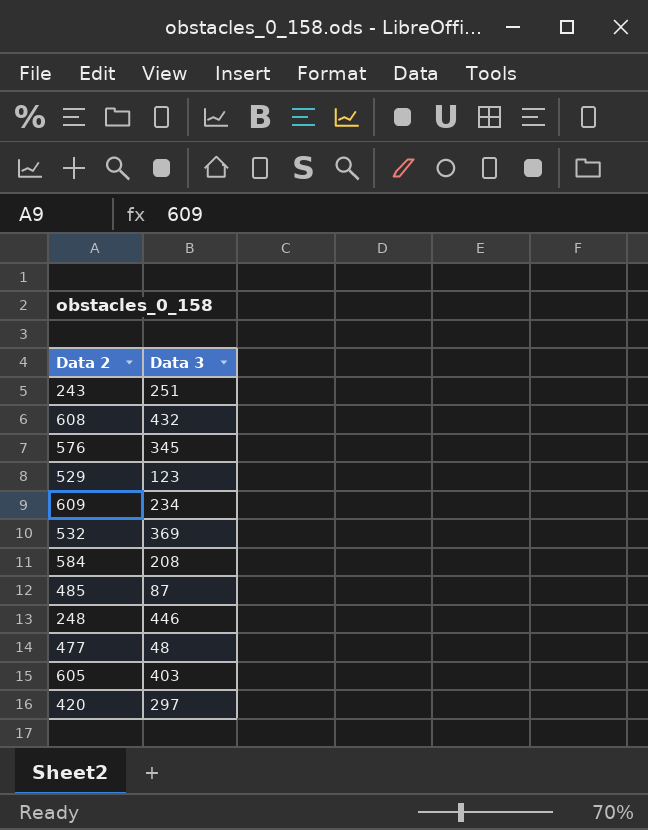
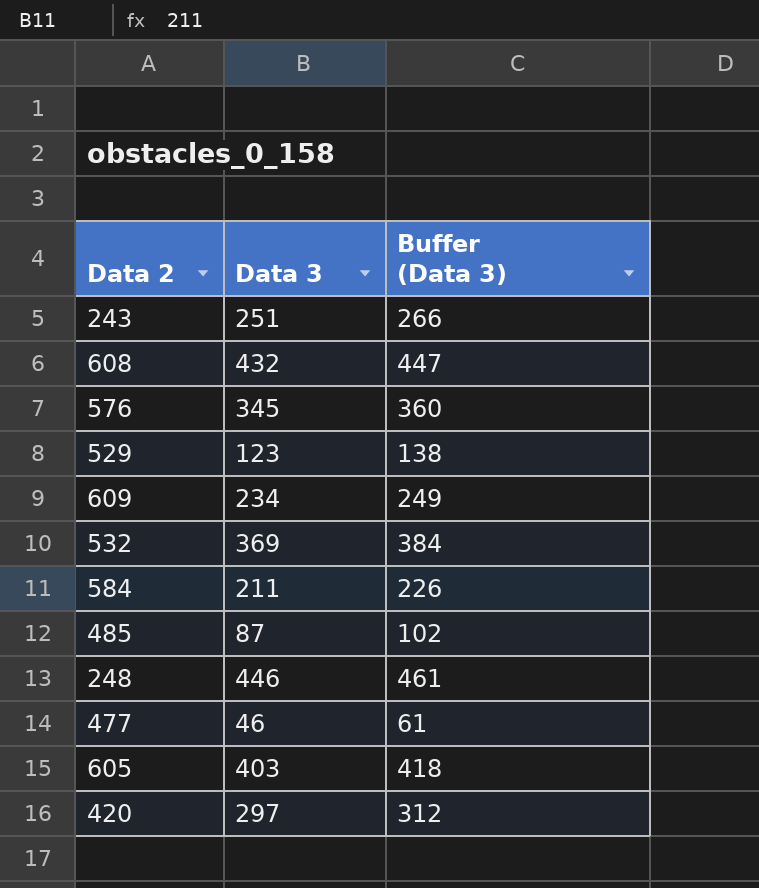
column Buffer (Data 3) | formula: none -> [Data 3] + 15
584 | Data 3: 208 -> 211
477 | Data 3: 48 -> 46

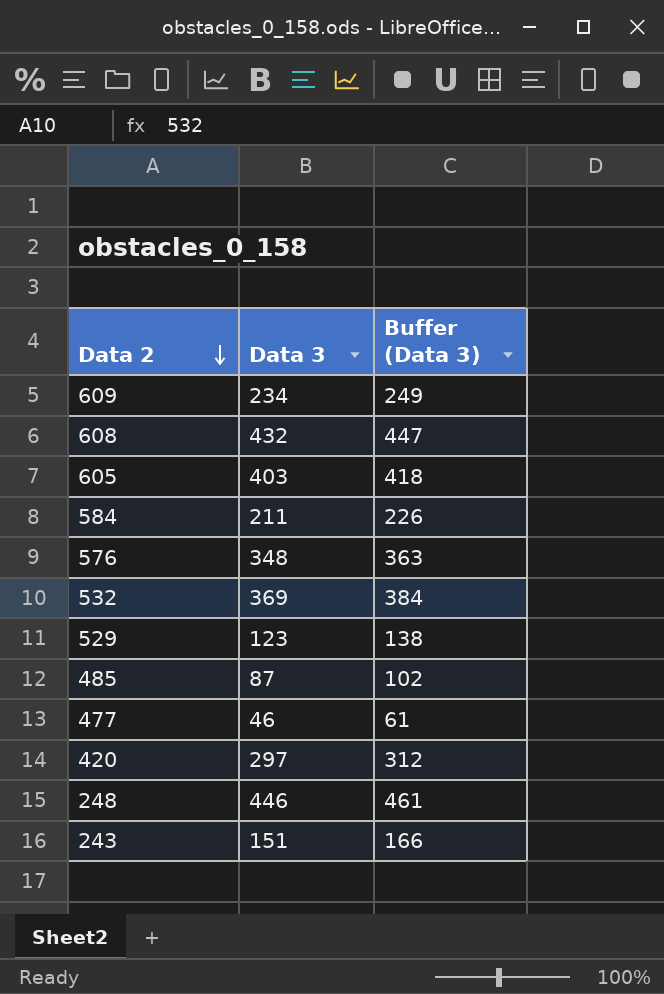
row order: none -> Data 2 descending
576 | Data 3: 345 -> 348
576 | Buffer (Data 3): 360 -> 363
243 | Data 3: 251 -> 151
243 | Buffer (Data 3): 266 -> 166

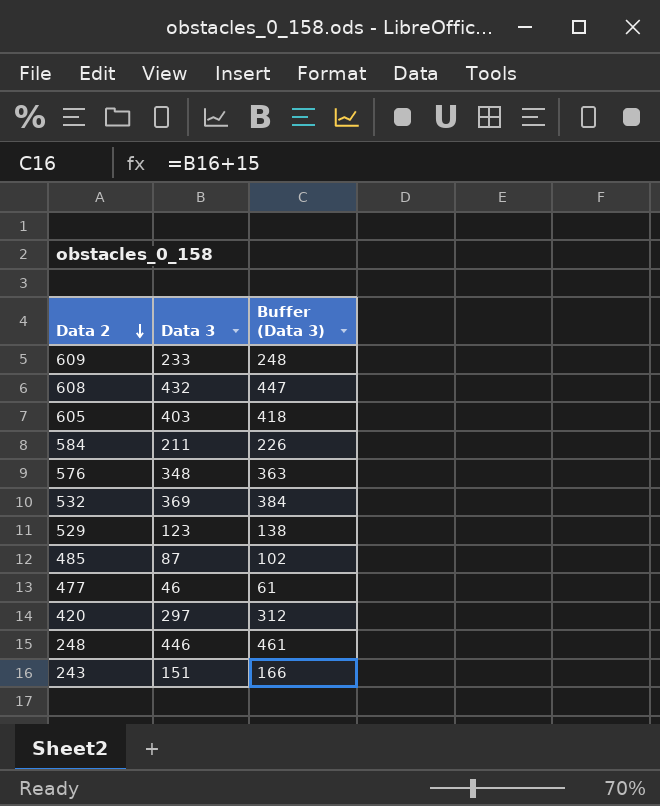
609 | Data 3: 234 -> 233
609 | Buffer (Data 3): 249 -> 248

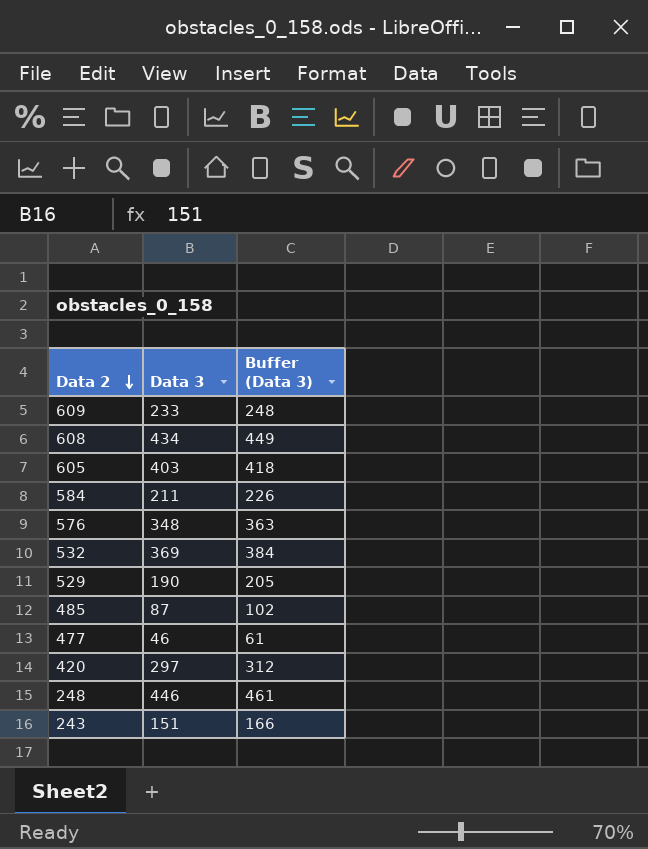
608 | Data 3: 432 -> 434
608 | Buffer (Data 3): 447 -> 449
529 | Data 3: 123 -> 190
529 | Buffer (Data 3): 138 -> 205

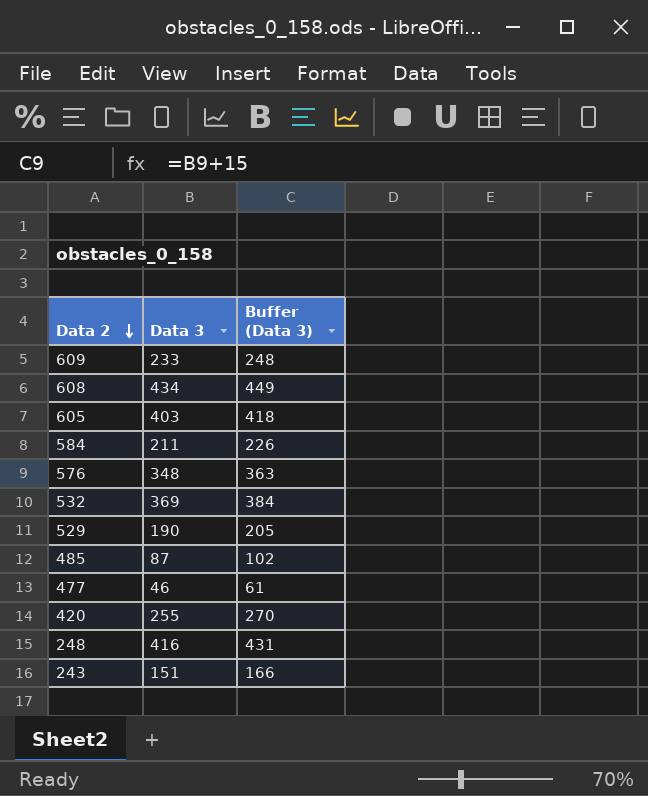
420 | Data 3: 297 -> 255
420 | Buffer (Data 3): 312 -> 270
248 | Data 3: 446 -> 416
248 | Buffer (Data 3): 461 -> 431

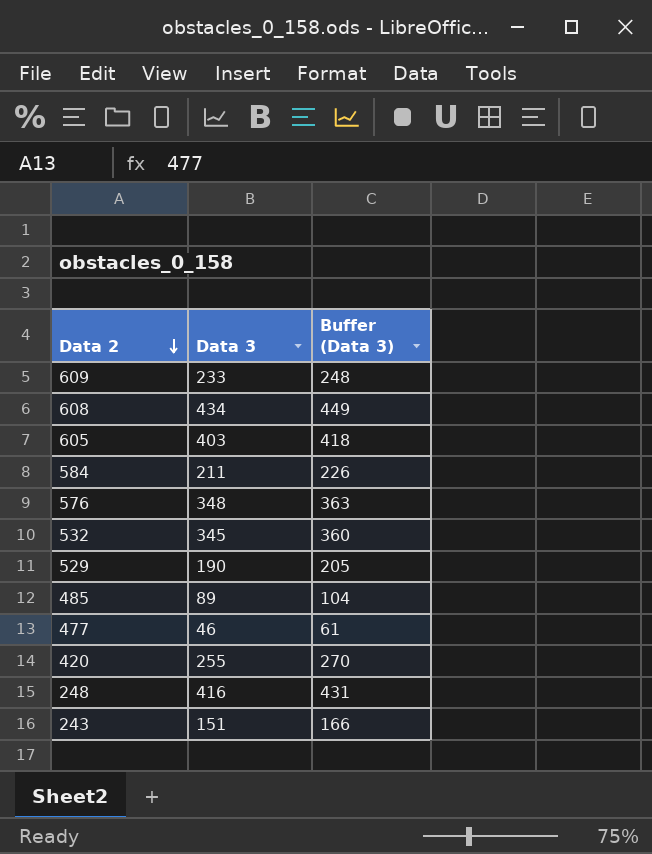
532 | Data 3: 369 -> 345
532 | Buffer (Data 3): 384 -> 360
485 | Data 3: 87 -> 89
485 | Buffer (Data 3): 102 -> 104

